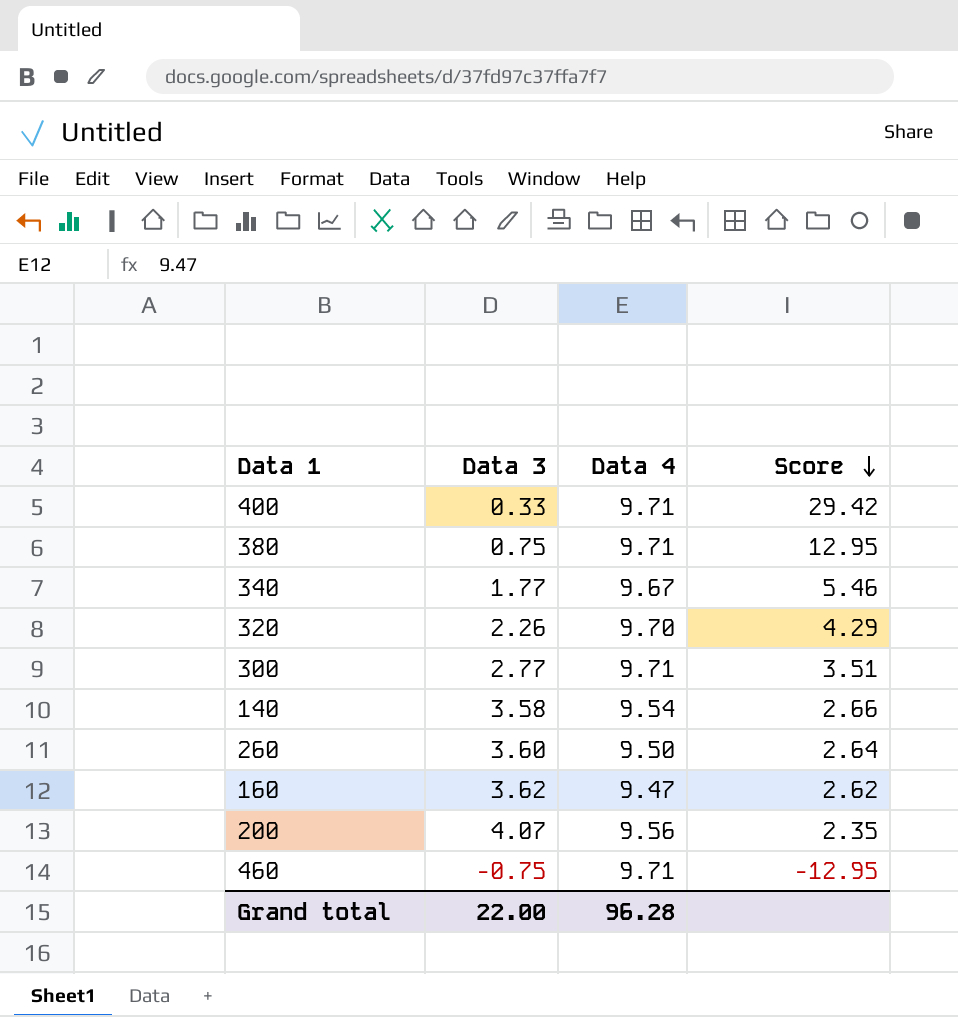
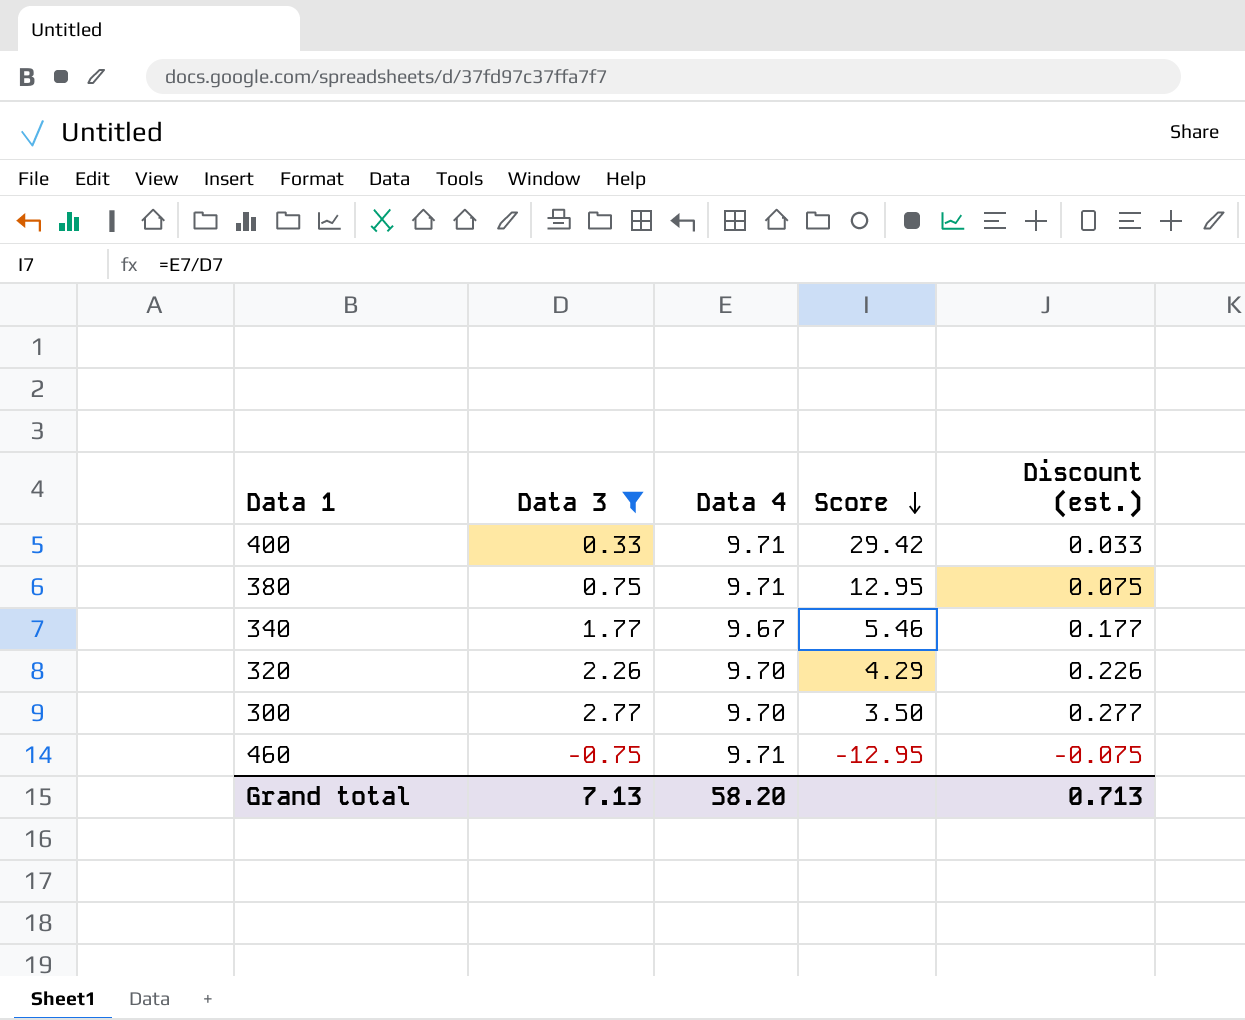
filter: none -> Data 3 <= 2.77
column Discount (est.) | formula: none -> [Data 3] * 0.1
300 | Data 4: 9.71 -> 9.70
300 | Score: 3.51 -> 3.50
Grand total | Data 3: 22.00 -> 7.13
Grand total | Data 4: 96.28 -> 58.20

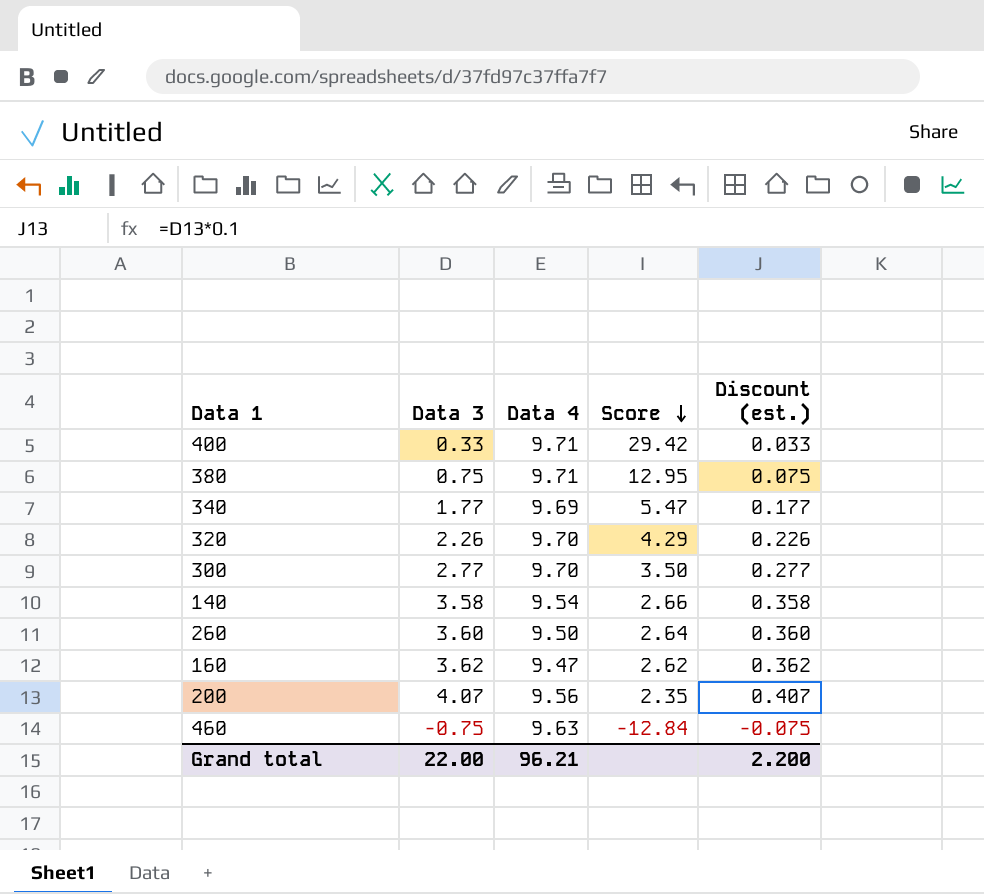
filter: Data 3 <= 2.77 -> none
340 | Data 4: 9.67 -> 9.69
340 | Score: 5.46 -> 5.47
460 | Data 4: 9.71 -> 9.63
460 | Score: -12.95 -> -12.84
Grand total | Data 3: 7.13 -> 22.00
Grand total | Data 4: 58.20 -> 96.21
Grand total | Discount (est.): 0.713 -> 2.200

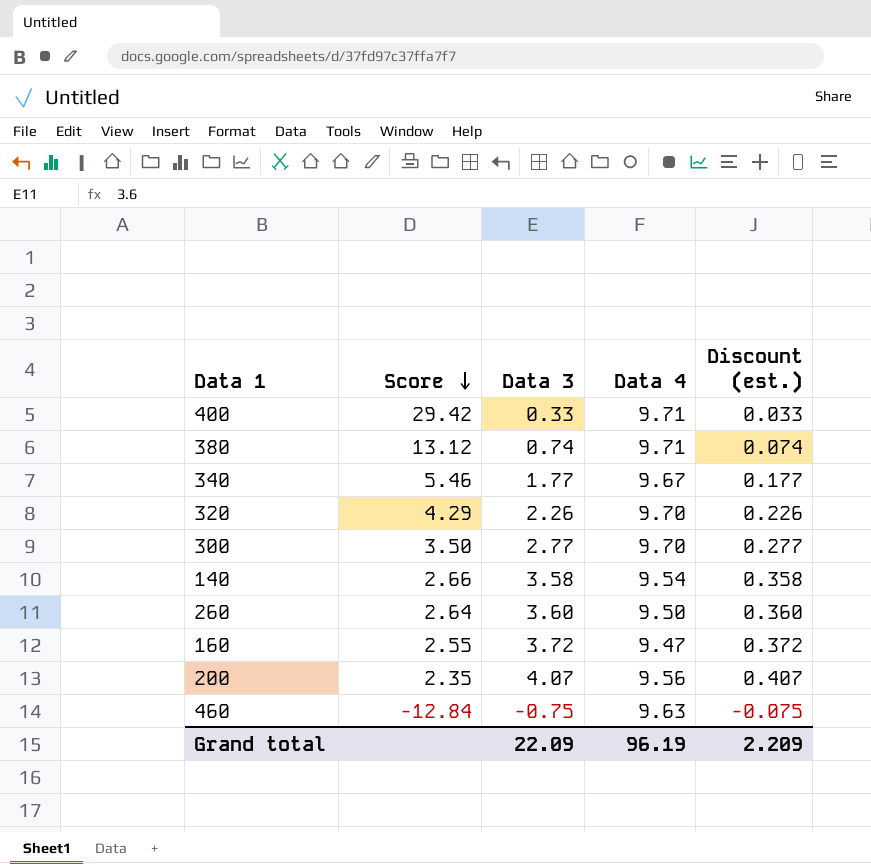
column Score | position: 4 -> 2
380 | Score: 12.95 -> 13.12
380 | Data 3: 0.75 -> 0.74
380 | Discount (est.): 0.075 -> 0.074
340 | Score: 5.47 -> 5.46
340 | Data 4: 9.69 -> 9.67
160 | Score: 2.62 -> 2.55
160 | Data 3: 3.62 -> 3.72
160 | Discount (est.): 0.362 -> 0.372
Grand total | Data 3: 22.00 -> 22.09
Grand total | Data 4: 96.21 -> 96.19
Grand total | Discount (est.): 2.200 -> 2.209

